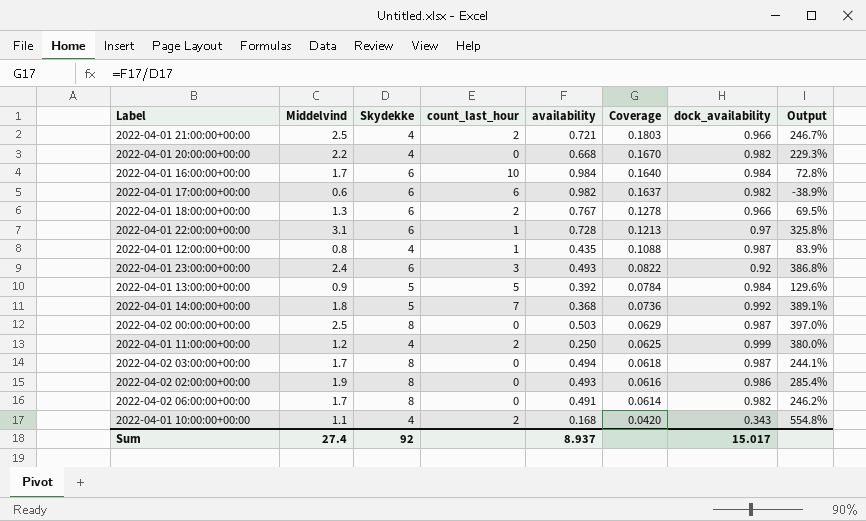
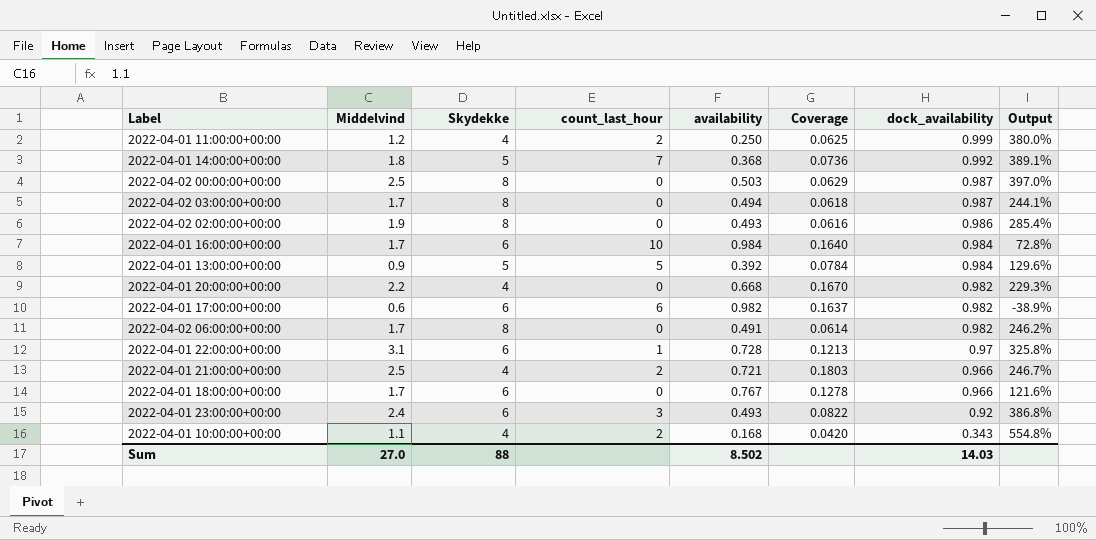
row order: Coverage descending -> dock_availability descending
row 2022-04-01 12:00:00+00:00: 0.8 | 4 | 1 | 0.435 | 0.1088 | 0.987 | 83.9% -> none
2022-04-01 18:00:00+00:00 | Middelvind: 1.3 -> 1.7
2022-04-01 18:00:00+00:00 | count_last_hour: 2 -> 0
2022-04-01 18:00:00+00:00 | Output: 69.5% -> 121.6%
Sum | Middelvind: 27.4 -> 27.0
Sum | Skydekke: 92 -> 88
Sum | availability: 8.937 -> 8.502
Sum | dock_availability: 15.017 -> 14.03

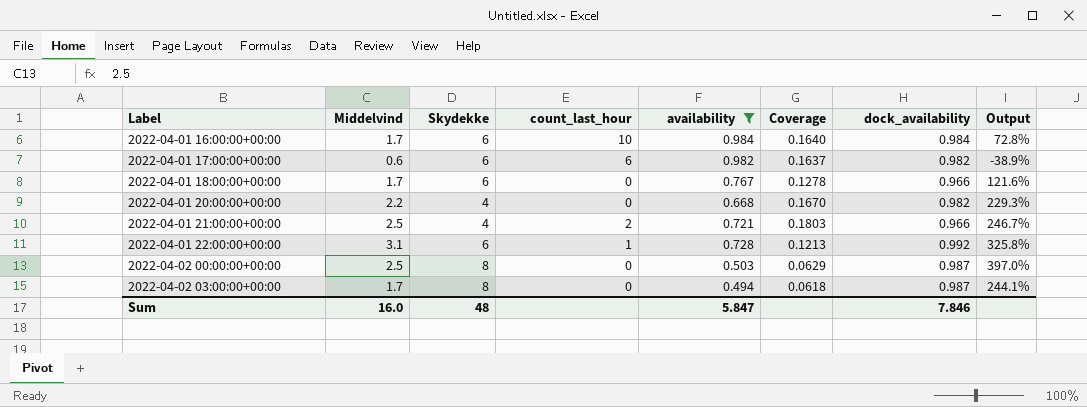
filter: none -> availability >= 0.494
row order: dock_availability descending -> Label ascending
2022-04-01 22:00:00+00:00 | dock_availability: 0.97 -> 0.992
Sum | Middelvind: 27.0 -> 16.0
Sum | Skydekke: 88 -> 48
Sum | availability: 8.502 -> 5.847
Sum | dock_availability: 14.03 -> 7.846

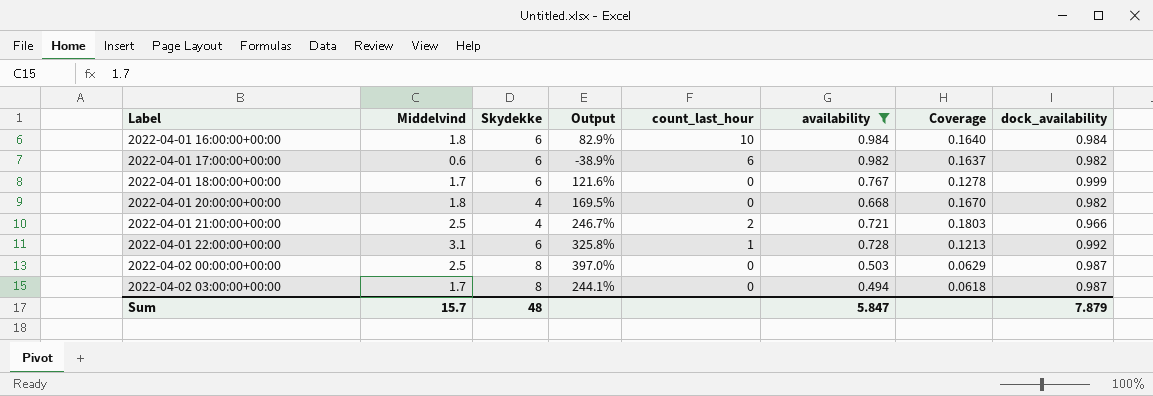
column Output | position: 8 -> 4
2022-04-01 16:00:00+00:00 | Middelvind: 1.7 -> 1.8
2022-04-01 16:00:00+00:00 | Output: 72.8% -> 82.9%
2022-04-01 18:00:00+00:00 | dock_availability: 0.966 -> 0.999
2022-04-01 20:00:00+00:00 | Middelvind: 2.2 -> 1.8
2022-04-01 20:00:00+00:00 | Output: 229.3% -> 169.5%
Sum | Middelvind: 16.0 -> 15.7
Sum | dock_availability: 7.846 -> 7.879

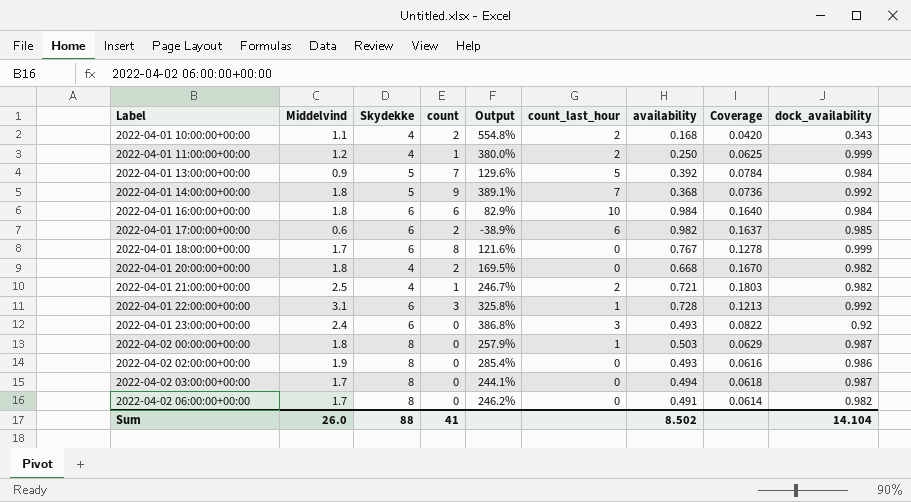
filter: availability >= 0.494 -> none
column count | position: none -> 4
2022-04-01 17:00:00+00:00 | dock_availability: 0.982 -> 0.985
2022-04-01 21:00:00+00:00 | dock_availability: 0.966 -> 0.982
2022-04-02 00:00:00+00:00 | Middelvind: 2.5 -> 1.8
2022-04-02 00:00:00+00:00 | Output: 397.0% -> 257.9%
2022-04-02 00:00:00+00:00 | count_last_hour: 0 -> 1
Sum | Middelvind: 15.7 -> 26.0
Sum | Skydekke: 48 -> 88
Sum | availability: 5.847 -> 8.502
Sum | dock_availability: 7.879 -> 14.104

